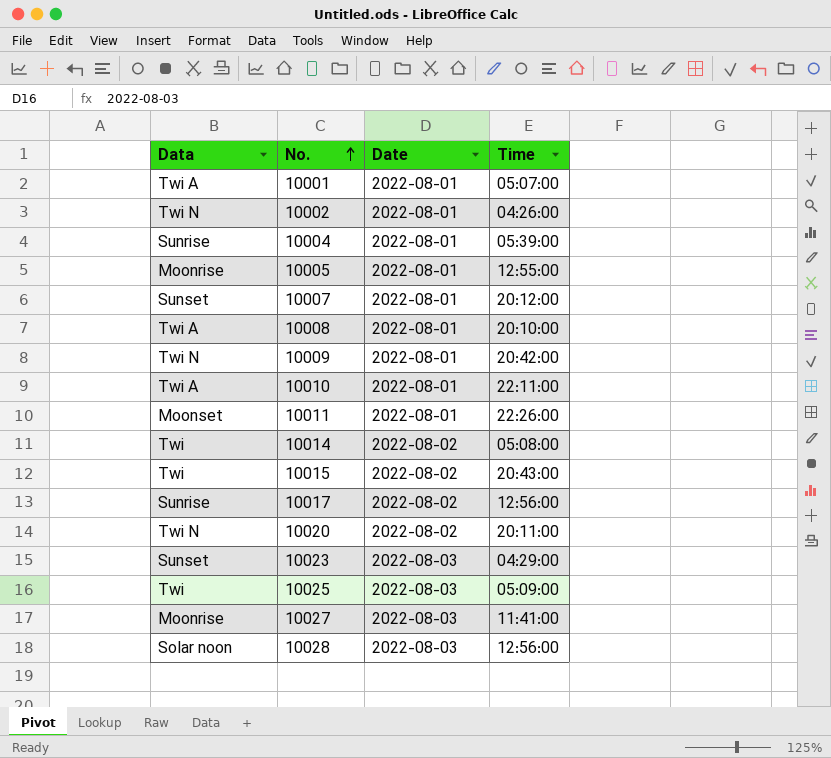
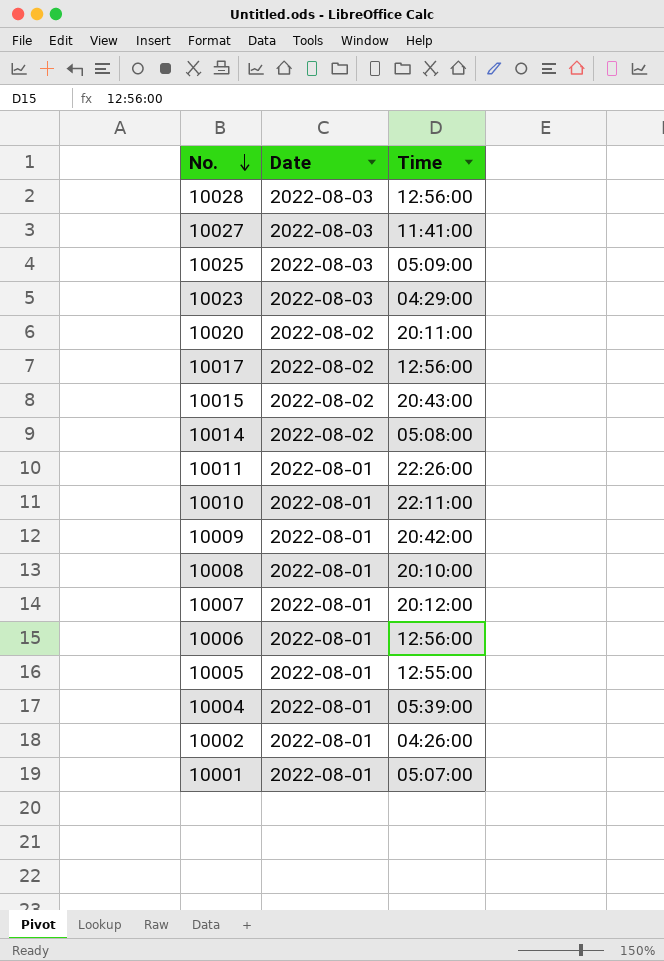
row order: No. ascending -> No. descending
column Data | position: 1 -> none
row 10006: none -> 2022-08-01 | 12:56:00

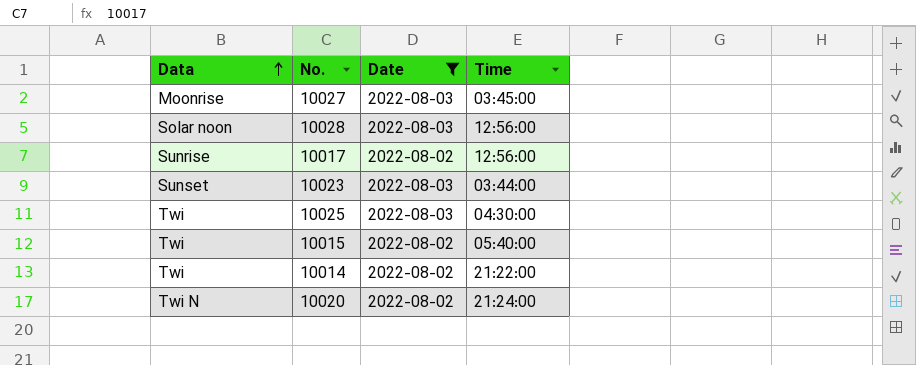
filter: none -> Date != 2022-08-01
row order: No. descending -> Data ascending
column Data | position: none -> 1
10027 | Time: 11:41:00 -> 03:45:00
10023 | Time: 04:29:00 -> 03:44:00
10025 | Time: 05:09:00 -> 04:30:00
10015 | Time: 20:43:00 -> 05:40:00
10014 | Time: 05:08:00 -> 21:22:00
10020 | Time: 20:11:00 -> 21:24:00

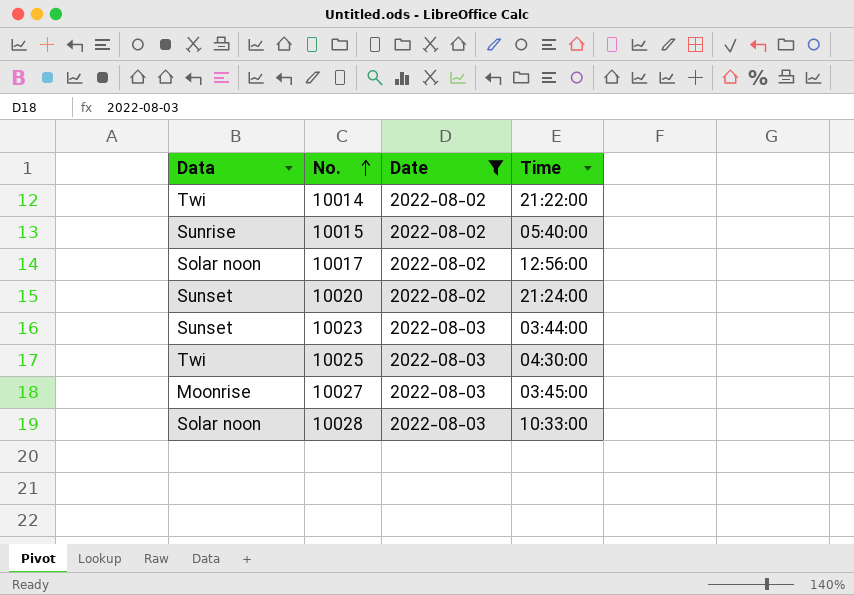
row order: Data ascending -> No. ascending
10015 | Data: Twi -> Sunrise
10017 | Data: Sunrise -> Solar noon
10020 | Data: Twi N -> Sunset
10028 | Time: 12:56:00 -> 10:33:00

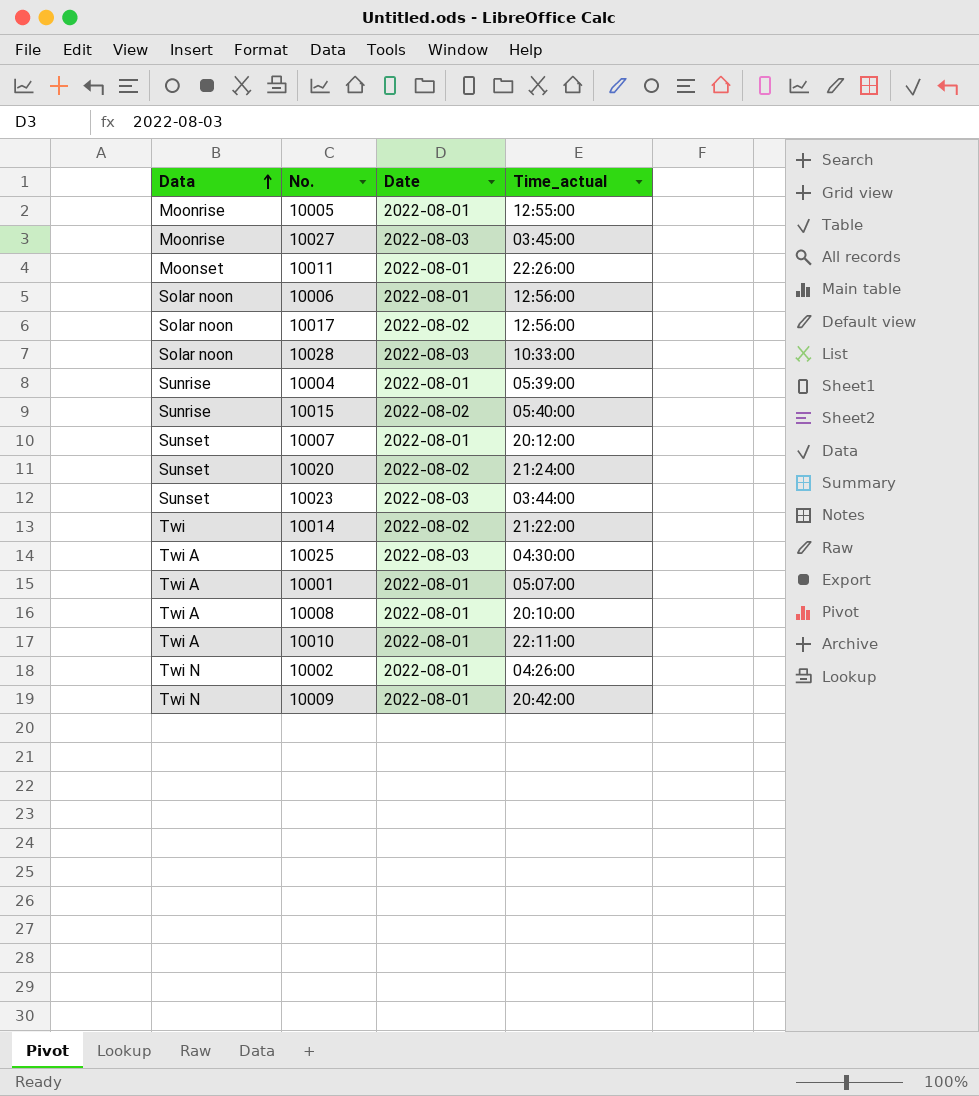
filter: Date != 2022-08-01 -> none
row order: No. ascending -> Data ascending
column name: Time -> Time_actual
10025 | Data: Twi -> Twi A

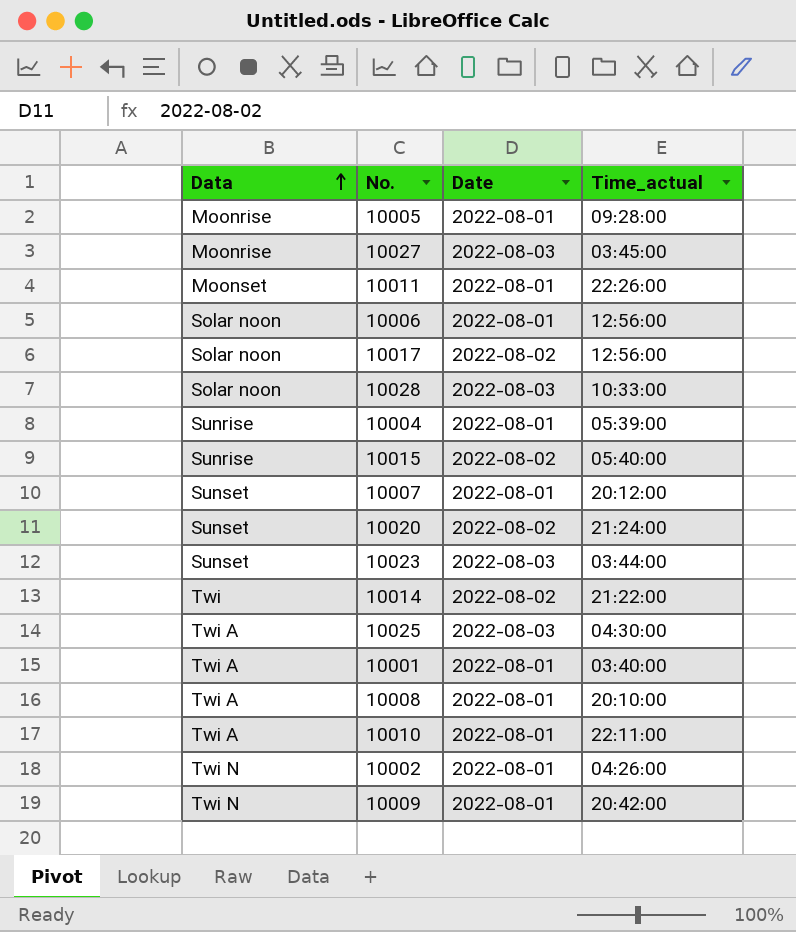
10005 | Time_actual: 12:55:00 -> 09:28:00
10001 | Time_actual: 05:07:00 -> 03:40:00

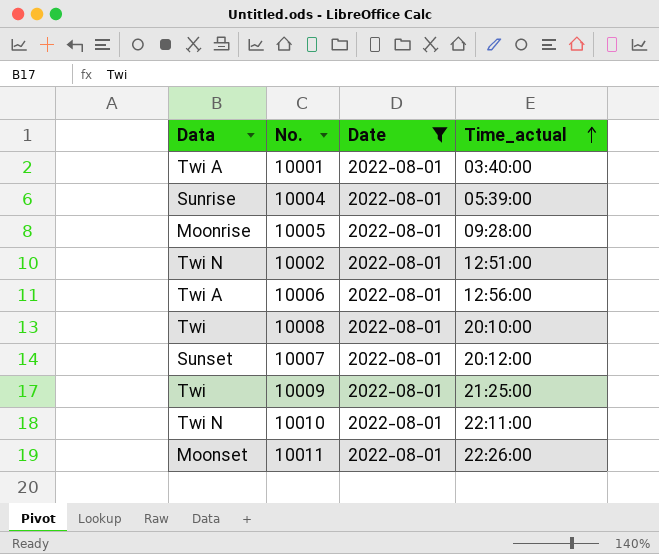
filter: none -> Date = 2022-08-01
row order: Data ascending -> Time_actual ascending
10002 | Time_actual: 04:26:00 -> 12:51:00
10006 | Data: Solar noon -> Twi A
10008 | Data: Twi A -> Twi
10009 | Data: Twi N -> Twi
10009 | Time_actual: 20:42:00 -> 21:25:00
10010 | Data: Twi A -> Twi N

